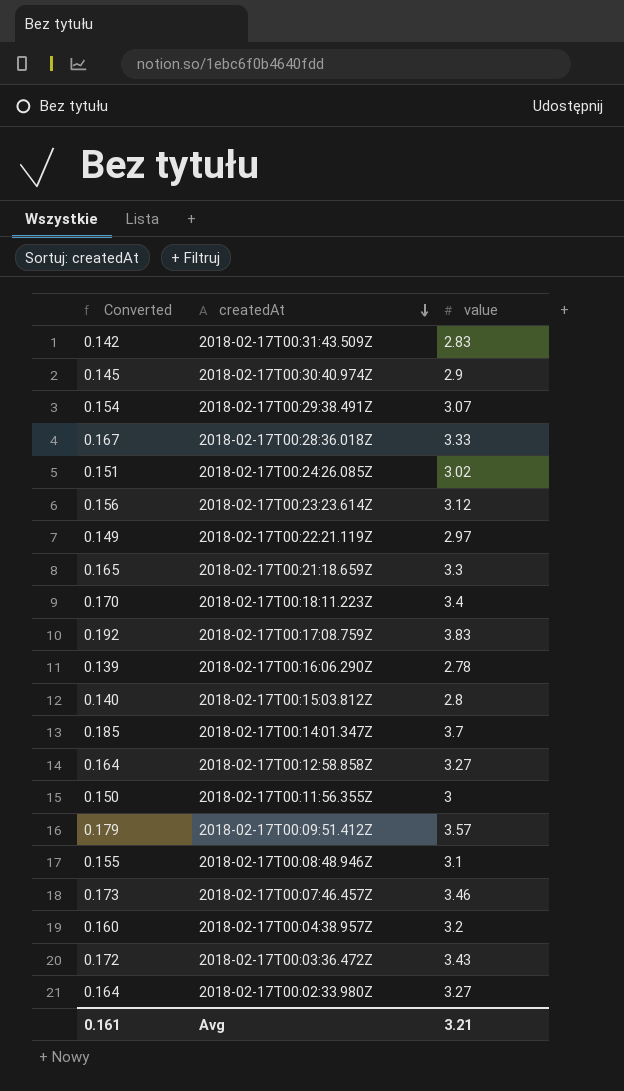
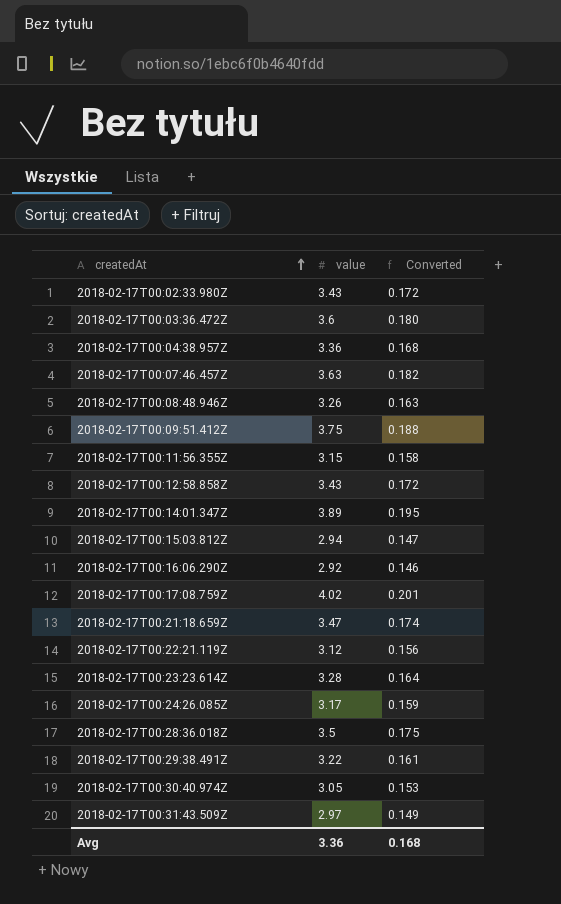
row order: createdAt descending -> createdAt ascending
column Converted | position: 1 -> 3
row 2018-02-17T00:18:11.223Z: 0.170 | 3.4 -> none
2018-02-17T00:02:33.980Z | value: 3.27 -> 3.43
2018-02-17T00:02:33.980Z | Converted: 0.164 -> 0.172
2018-02-17T00:03:36.472Z | value: 3.43 -> 3.6
2018-02-17T00:03:36.472Z | Converted: 0.172 -> 0.180
2018-02-17T00:04:38.957Z | value: 3.2 -> 3.36
2018-02-17T00:04:38.957Z | Converted: 0.160 -> 0.168
2018-02-17T00:07:46.457Z | value: 3.46 -> 3.63
2018-02-17T00:07:46.457Z | Converted: 0.173 -> 0.182
2018-02-17T00:08:48.946Z | value: 3.1 -> 3.26
2018-02-17T00:08:48.946Z | Converted: 0.155 -> 0.163
2018-02-17T00:09:51.412Z | value: 3.57 -> 3.75
2018-02-17T00:09:51.412Z | Converted: 0.179 -> 0.188
2018-02-17T00:11:56.355Z | value: 3 -> 3.15
2018-02-17T00:11:56.355Z | Converted: 0.150 -> 0.158
2018-02-17T00:12:58.858Z | value: 3.27 -> 3.43
2018-02-17T00:12:58.858Z | Converted: 0.164 -> 0.172
2018-02-17T00:14:01.347Z | value: 3.7 -> 3.89
2018-02-17T00:14:01.347Z | Converted: 0.185 -> 0.195
2018-02-17T00:15:03.812Z | value: 2.8 -> 2.94
2018-02-17T00:15:03.812Z | Converted: 0.140 -> 0.147
2018-02-17T00:16:06.290Z | value: 2.78 -> 2.92
2018-02-17T00:16:06.290Z | Converted: 0.139 -> 0.146
2018-02-17T00:17:08.759Z | value: 3.83 -> 4.02
2018-02-17T00:17:08.759Z | Converted: 0.192 -> 0.201
2018-02-17T00:21:18.659Z | value: 3.3 -> 3.47
2018-02-17T00:21:18.659Z | Converted: 0.165 -> 0.174
2018-02-17T00:22:21.119Z | value: 2.97 -> 3.12
2018-02-17T00:22:21.119Z | Converted: 0.149 -> 0.156
2018-02-17T00:23:23.614Z | value: 3.12 -> 3.28
2018-02-17T00:23:23.614Z | Converted: 0.156 -> 0.164
2018-02-17T00:24:26.085Z | value: 3.02 -> 3.17
2018-02-17T00:24:26.085Z | Converted: 0.151 -> 0.159
2018-02-17T00:28:36.018Z | value: 3.33 -> 3.5
2018-02-17T00:28:36.018Z | Converted: 0.167 -> 0.175
2018-02-17T00:29:38.491Z | value: 3.07 -> 3.22
2018-02-17T00:29:38.491Z | Converted: 0.154 -> 0.161
2018-02-17T00:30:40.974Z | value: 2.9 -> 3.05
2018-02-17T00:30:40.974Z | Converted: 0.145 -> 0.153
2018-02-17T00:31:43.509Z | value: 2.83 -> 2.97
2018-02-17T00:31:43.509Z | Converted: 0.142 -> 0.149
Avg | value: 3.21 -> 3.36
Avg | Converted: 0.161 -> 0.168

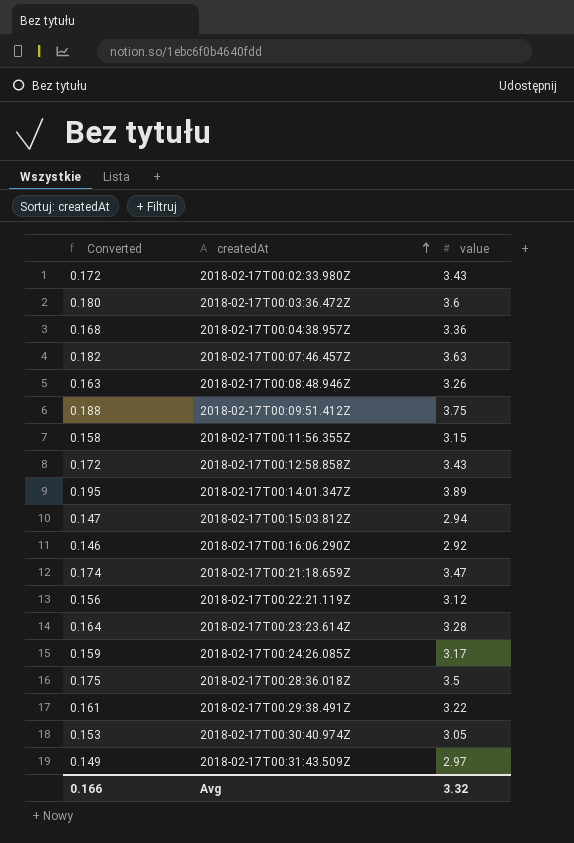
column Converted | position: 3 -> 1
row 2018-02-17T00:17:08.759Z: 4.02 | 0.201 -> none
Avg | Converted: 0.168 -> 0.166
Avg | value: 3.36 -> 3.32

